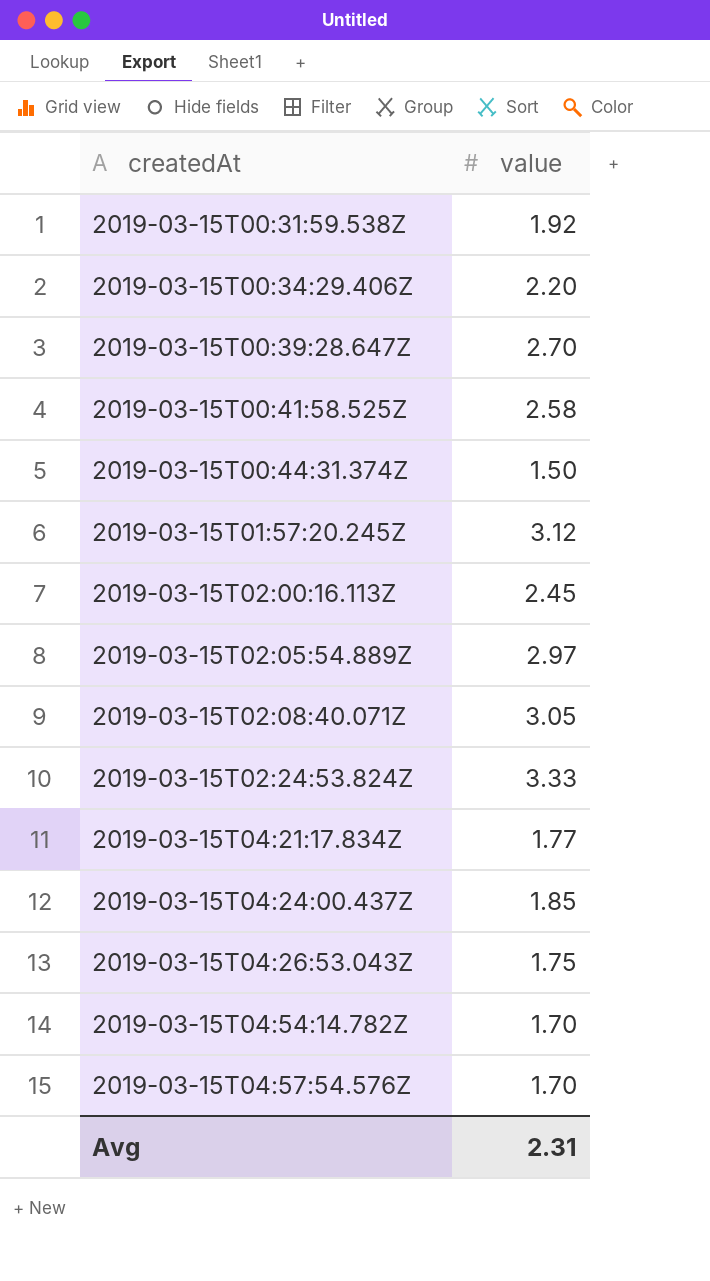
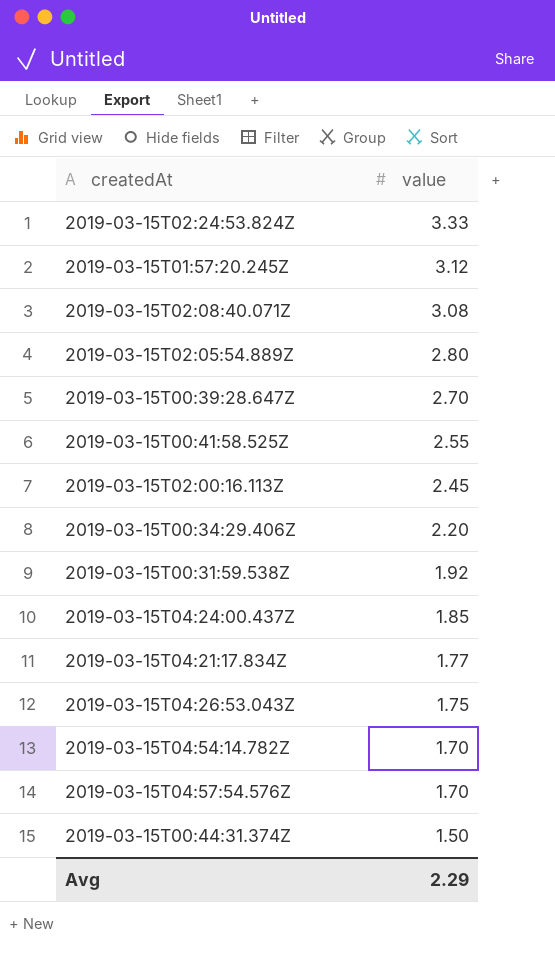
row order: createdAt ascending -> value descending
2019-03-15T02:08:40.071Z | value: 3.05 -> 3.08
2019-03-15T02:05:54.889Z | value: 2.97 -> 2.80
2019-03-15T00:41:58.525Z | value: 2.58 -> 2.55
Avg | value: 2.31 -> 2.29

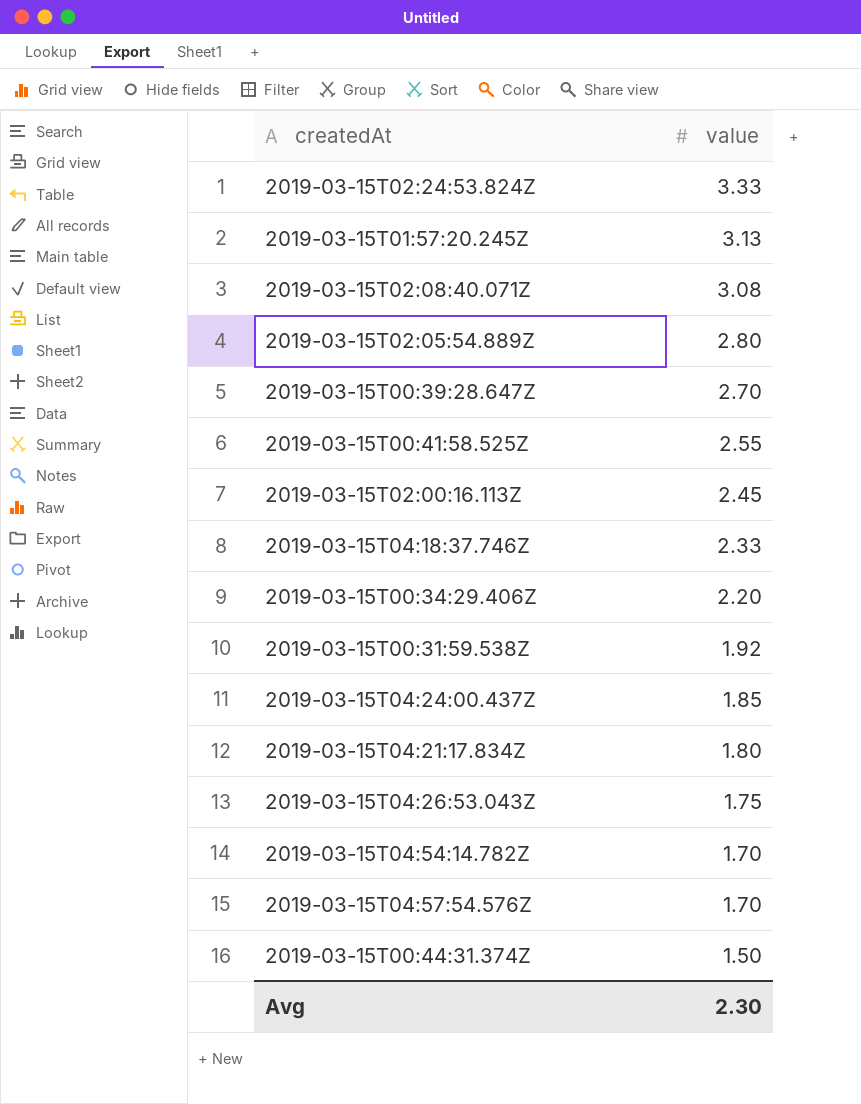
2019-03-15T01:57:20.245Z | value: 3.12 -> 3.13
row 2019-03-15T04:18:37.746Z: none -> 2.33
2019-03-15T04:21:17.834Z | value: 1.77 -> 1.80
Avg | value: 2.29 -> 2.30

